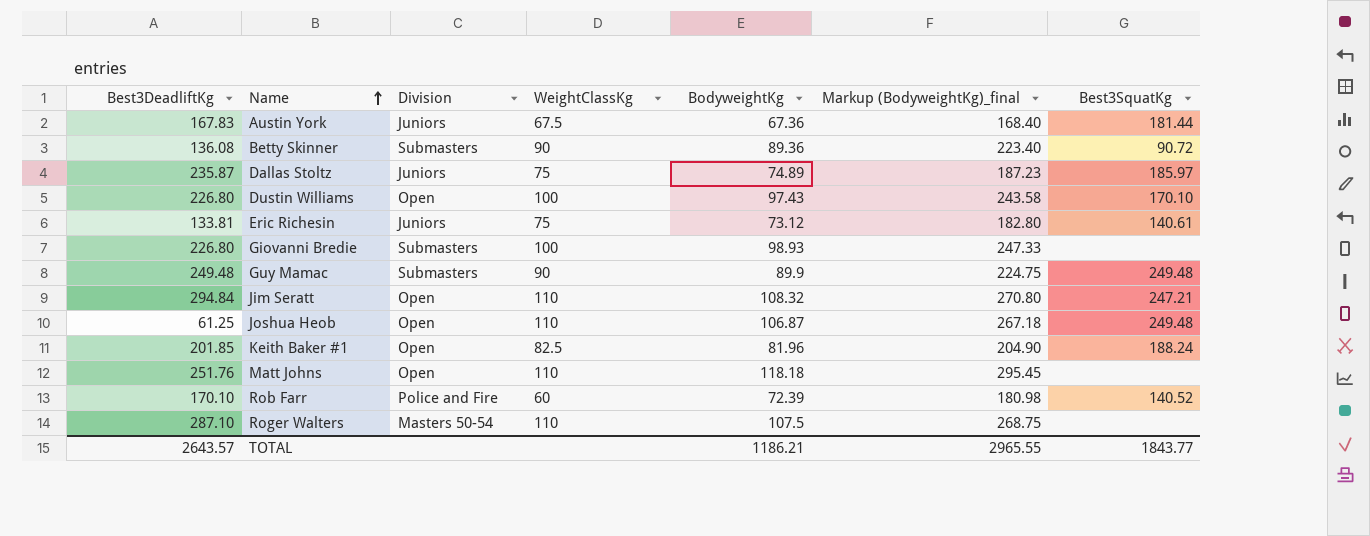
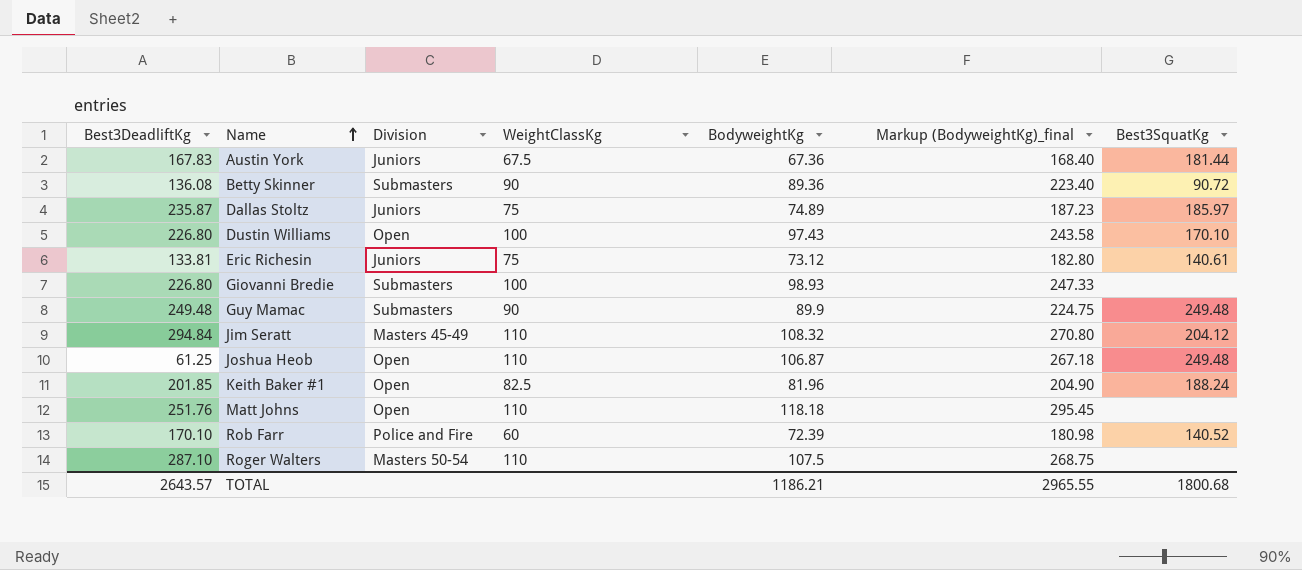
Jim Seratt | Division: Open -> Masters 45-49
Jim Seratt | Best3SquatKg: 247.21 -> 204.12
TOTAL | Best3SquatKg: 1843.77 -> 1800.68

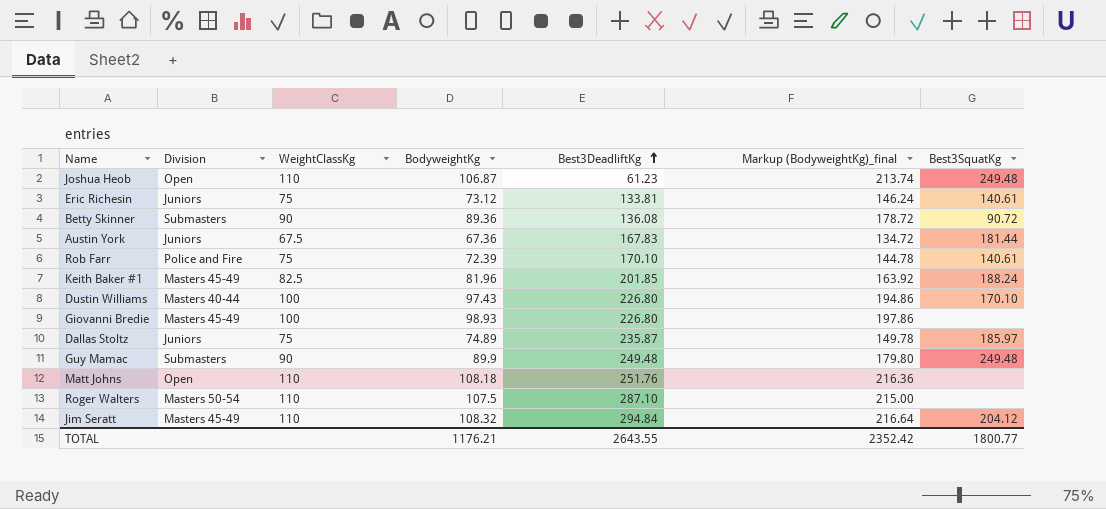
row order: Name ascending -> Best3DeadliftKg ascending
column Best3DeadliftKg | position: 1 -> 5
column Markup (BodyweightKg)_final | formula: [BodyweightKg] * 2.5 -> [BodyweightKg] * 2
Joshua Heob | Best3DeadliftKg: 61.25 -> 61.23
Rob Farr | WeightClassKg: 60 -> 75
Rob Farr | Best3SquatKg: 140.52 -> 140.61
Keith Baker #1 | Division: Open -> Masters 45-49
Dustin Williams | Division: Open -> Masters 40-44
Giovanni Bredie | Division: Submasters -> Masters 45-49
Matt Johns | BodyweightKg: 118.18 -> 108.18
TOTAL | BodyweightKg: 1186.21 -> 1176.21
TOTAL | Best3DeadliftKg: 2643.57 -> 2643.55
TOTAL | Markup (BodyweightKg)_final: 2965.55 -> 2352.42
TOTAL | Best3SquatKg: 1800.68 -> 1800.77

